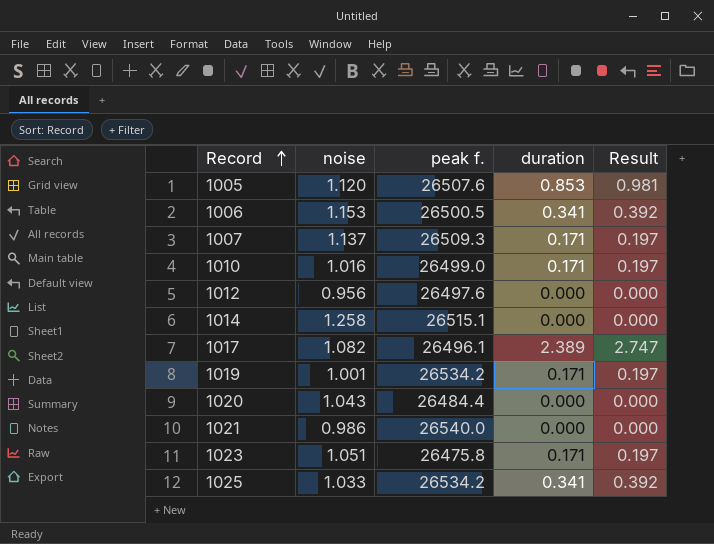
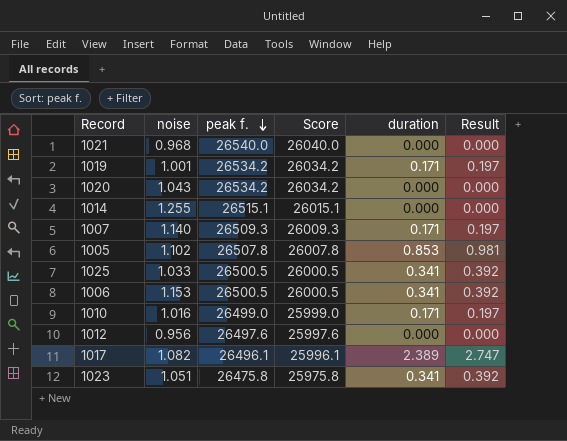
row order: Record ascending -> peak f. descending
column Score | formula: none -> [peak f.] - 500
1021 | noise: 0.986 -> 0.968
1020 | peak f.: 26484.4 -> 26534.2
1014 | noise: 1.258 -> 1.255
1007 | noise: 1.137 -> 1.140
1005 | noise: 1.120 -> 1.102
1005 | peak f.: 26507.6 -> 26507.8
1025 | peak f.: 26534.2 -> 26500.5
1023 | duration: 0.171 -> 0.341
1023 | Result: 0.197 -> 0.392

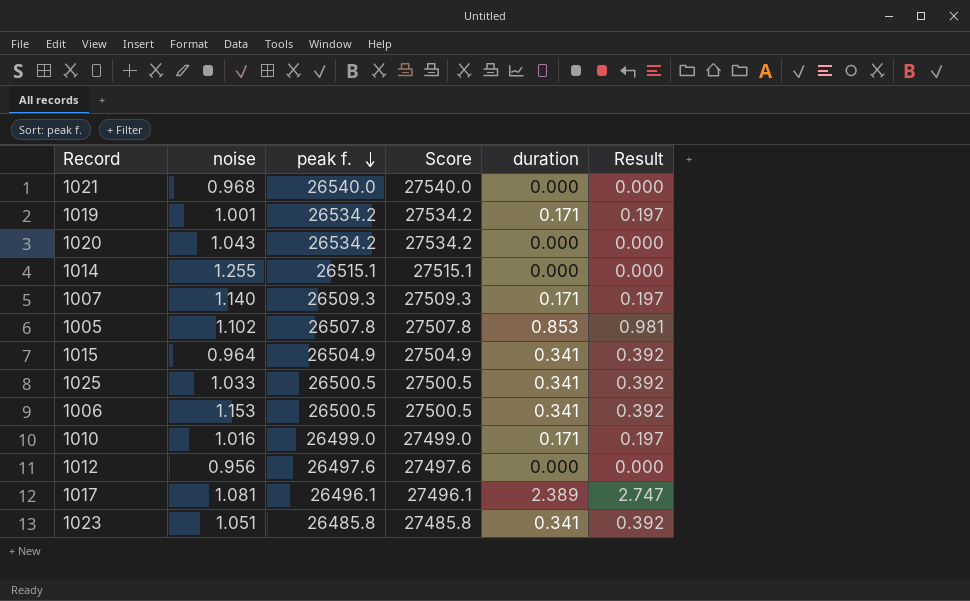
column Score | formula: [peak f.] - 500 -> [peak f.] + 1000
row 1015: none -> 0.964 | 26504.9 | 27504.9 | 0.341 | 0.392
1017 | noise: 1.082 -> 1.081
1023 | peak f.: 26475.8 -> 26485.8

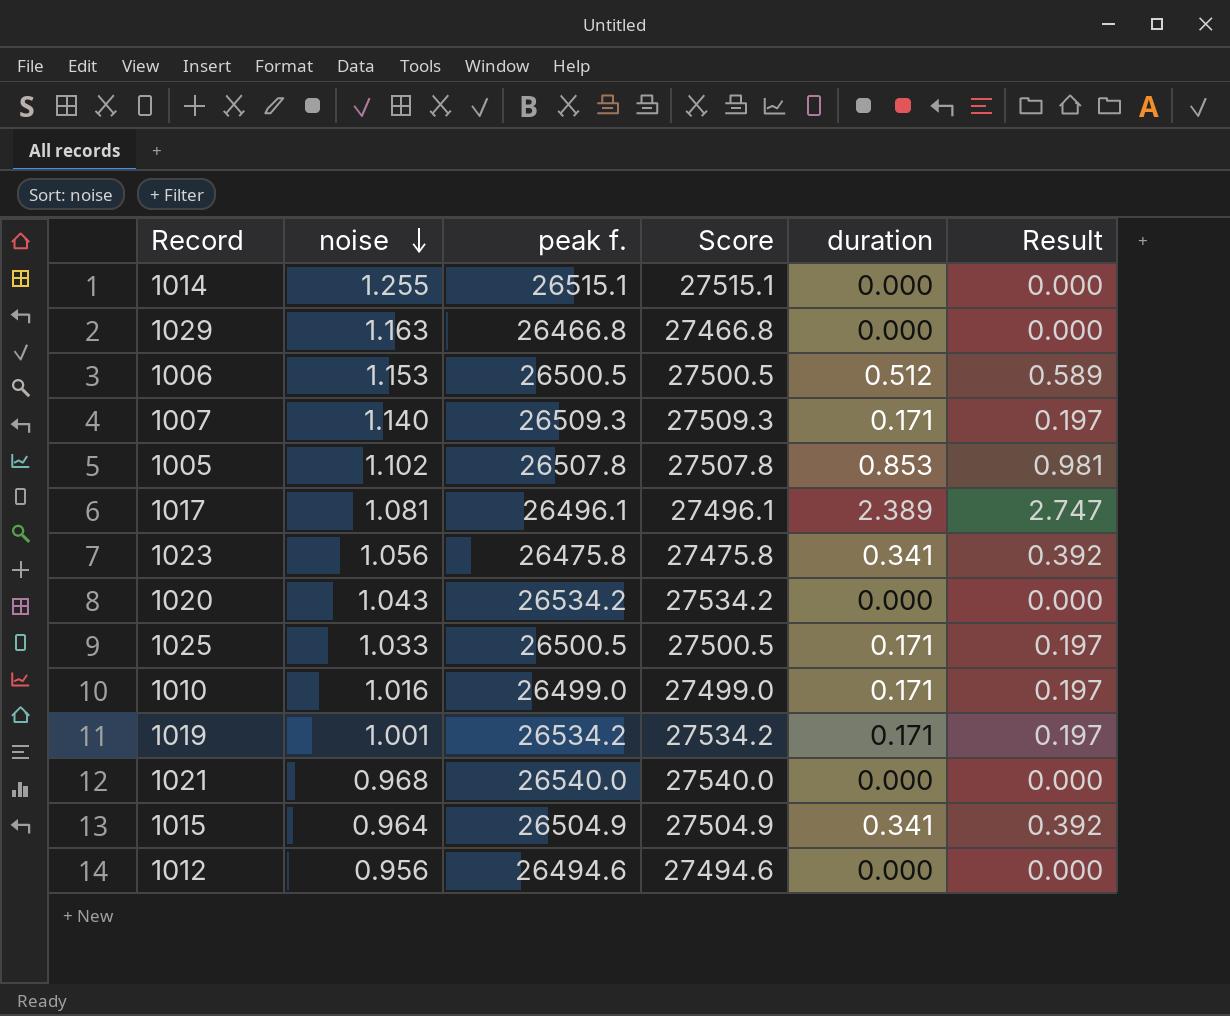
row order: peak f. descending -> noise descending
row 1029: none -> 1.163 | 26466.8 | 27466.8 | 0.000 | 0.000
1006 | duration: 0.341 -> 0.512
1006 | Result: 0.392 -> 0.589
1023 | noise: 1.051 -> 1.056
1023 | peak f.: 26485.8 -> 26475.8
1023 | Score: 27485.8 -> 27475.8
1025 | duration: 0.341 -> 0.171
1025 | Result: 0.392 -> 0.197
1012 | peak f.: 26497.6 -> 26494.6
1012 | Score: 27497.6 -> 27494.6

